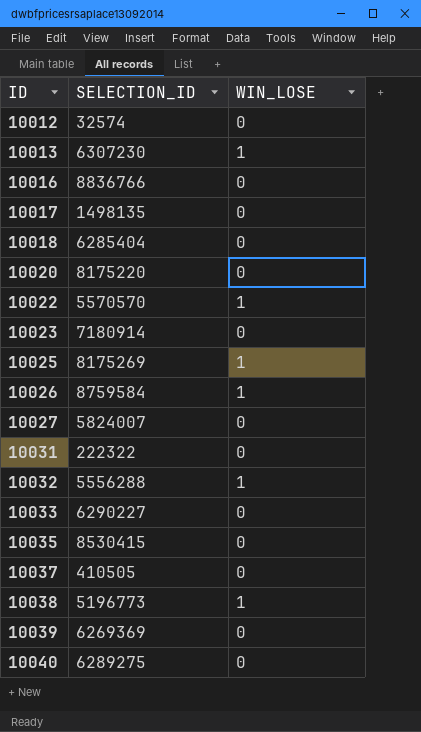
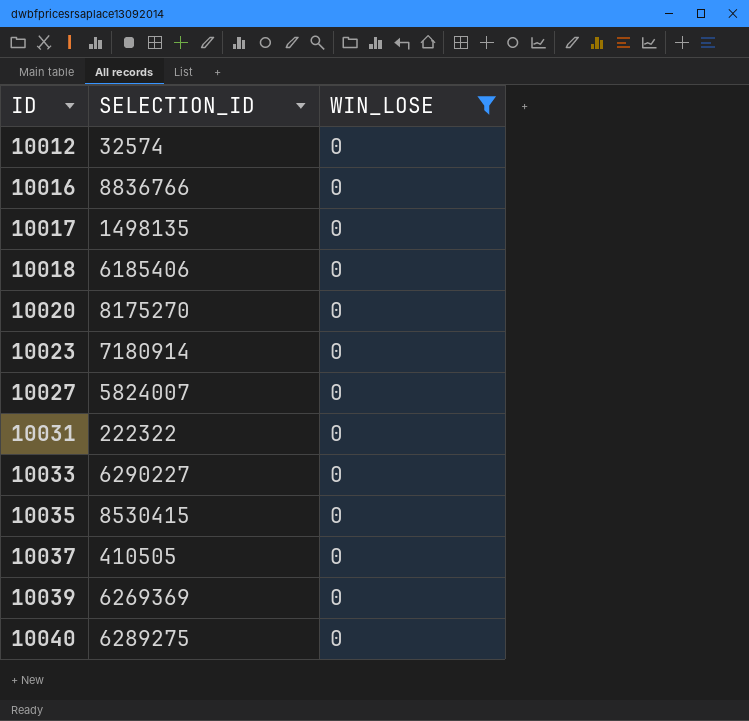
filter: none -> WIN_LOSE = 0
10018 | SELECTION_ID: 6285404 -> 6185406
10020 | SELECTION_ID: 8175220 -> 8175270

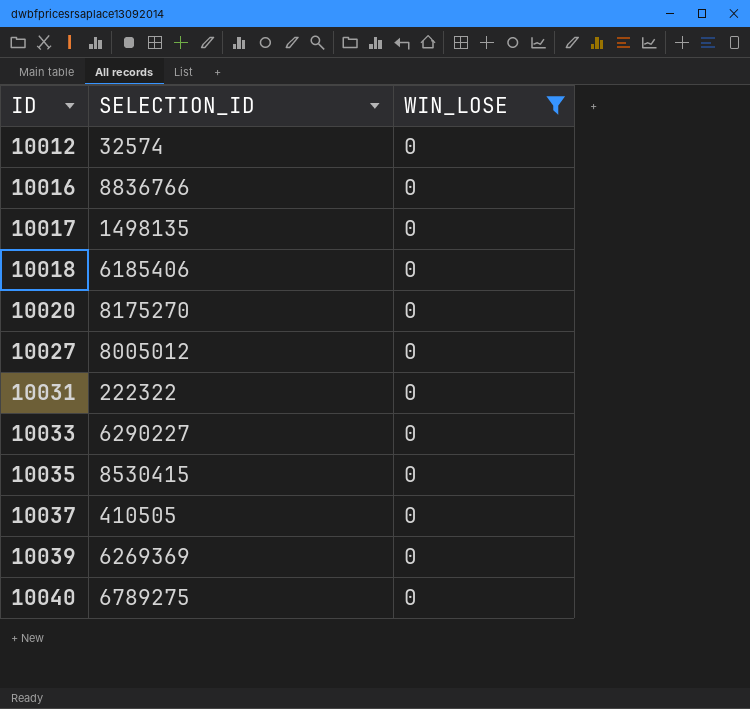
row 10023: 7180914 | 0 -> none
10027 | SELECTION_ID: 5824007 -> 8005012
10040 | SELECTION_ID: 6289275 -> 6789275

